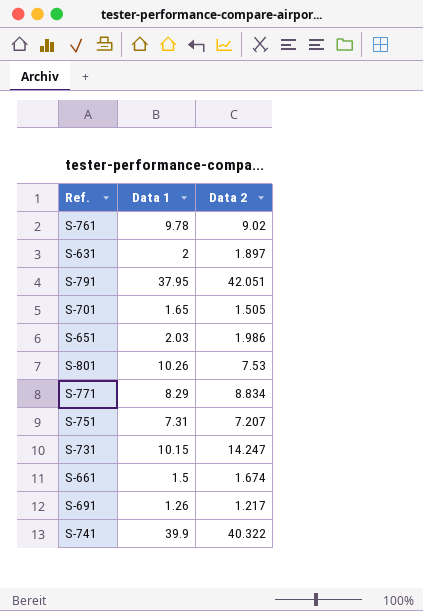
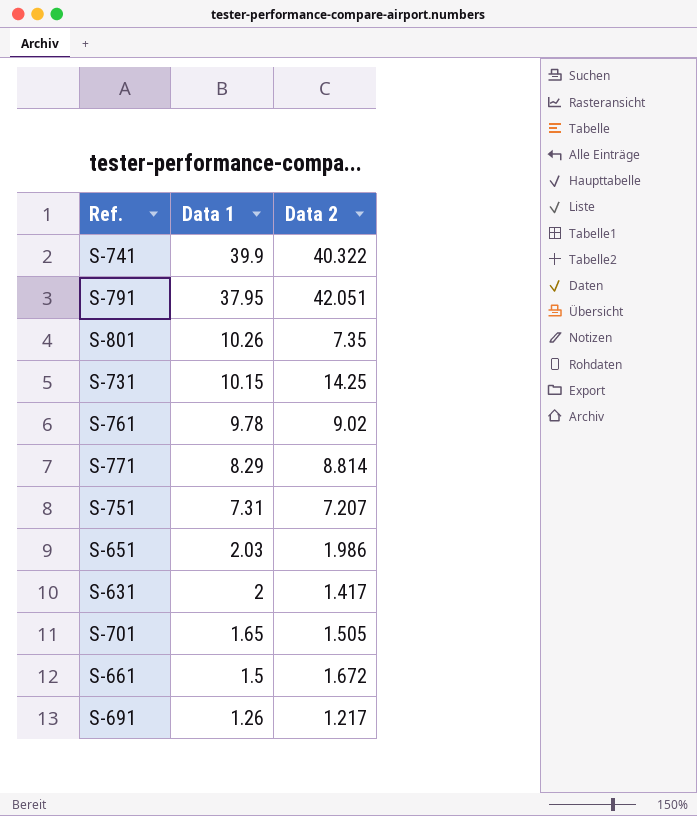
row order: none -> Data 1 descending
S-801 | Data 2: 7.53 -> 7.35
S-731 | Data 2: 14.247 -> 14.25
S-771 | Data 2: 8.834 -> 8.814
S-631 | Data 2: 1.897 -> 1.417
S-661 | Data 2: 1.674 -> 1.672

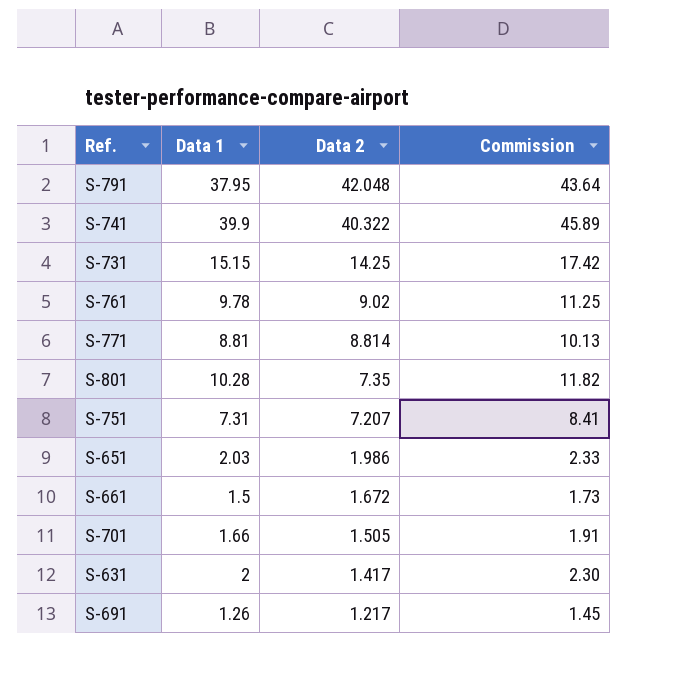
row order: Data 1 descending -> Data 2 descending
column Commission | formula: none -> [Data 1] * 1.15
S-791 | Data 2: 42.051 -> 42.048
S-731 | Data 1: 10.15 -> 15.15
S-771 | Data 1: 8.29 -> 8.81
S-801 | Data 1: 10.26 -> 10.28
S-701 | Data 1: 1.65 -> 1.66

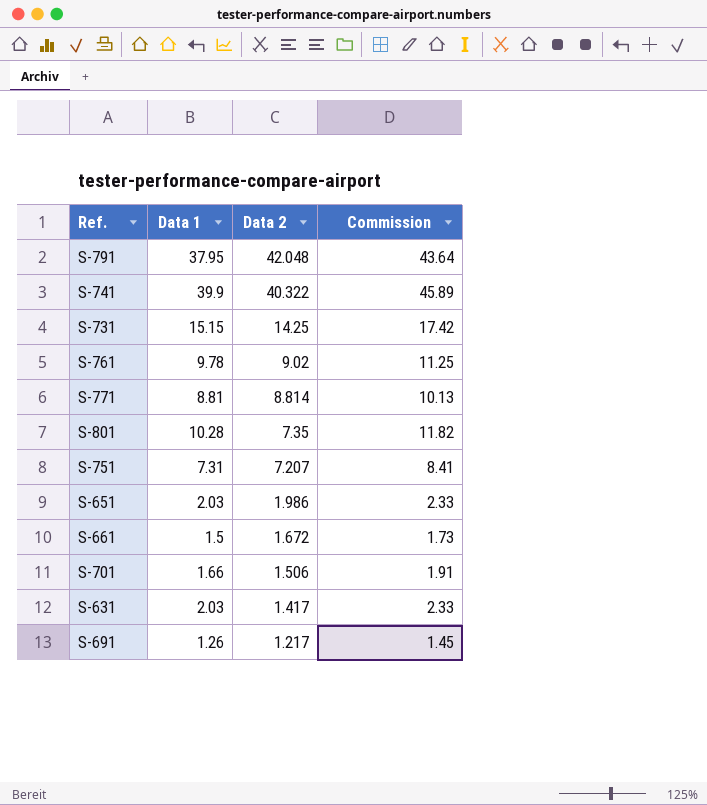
S-701 | Data 2: 1.505 -> 1.506
S-631 | Data 1: 2 -> 2.03
S-631 | Commission: 2.30 -> 2.33

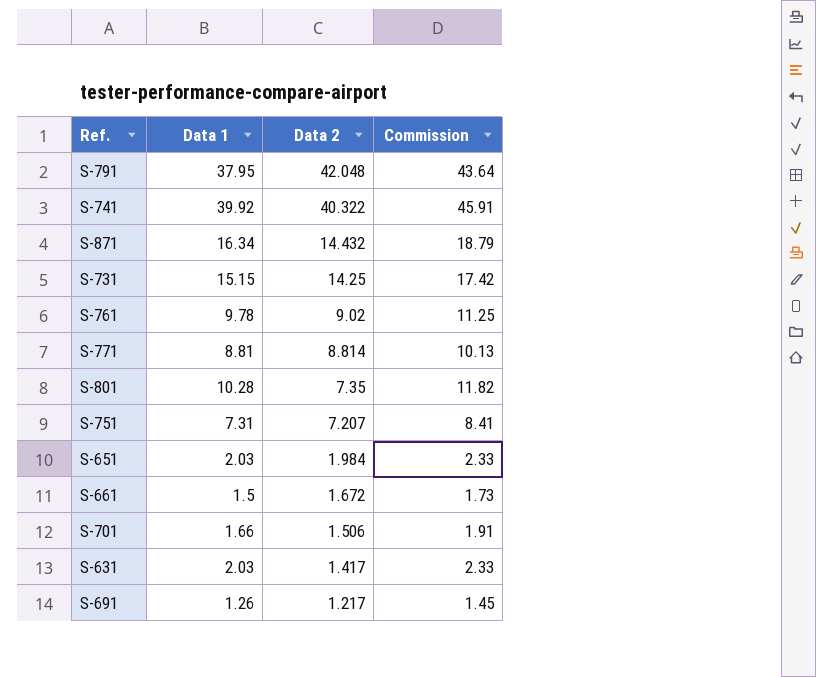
S-741 | Data 1: 39.9 -> 39.92
S-741 | Commission: 45.89 -> 45.91
row S-871: none -> 16.34 | 14.432 | 18.79
S-651 | Data 2: 1.986 -> 1.984

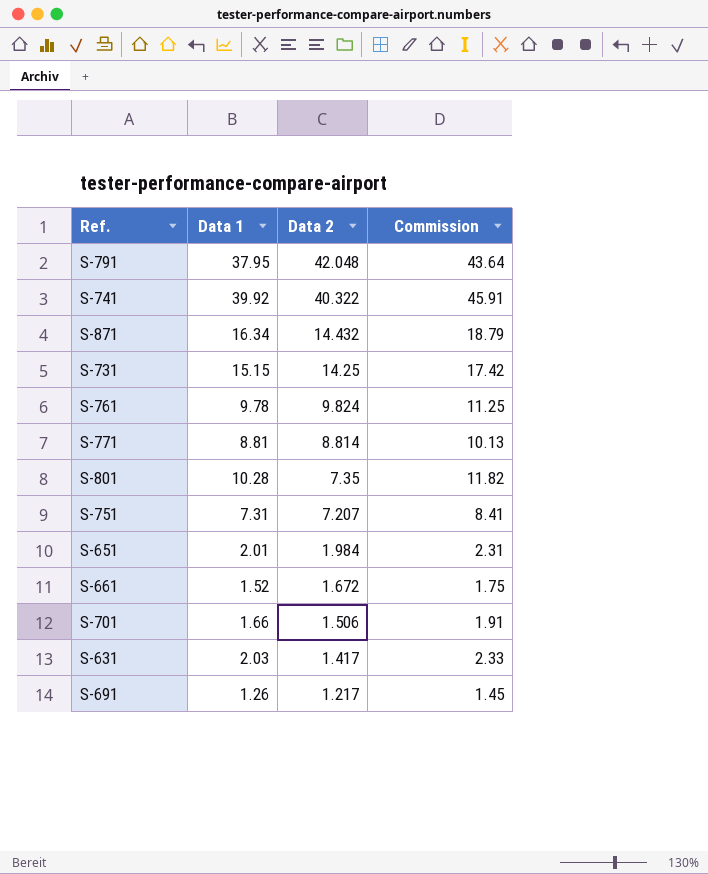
S-761 | Data 2: 9.02 -> 9.824
S-651 | Data 1: 2.03 -> 2.01
S-651 | Commission: 2.33 -> 2.31
S-661 | Data 1: 1.5 -> 1.52
S-661 | Commission: 1.73 -> 1.75

